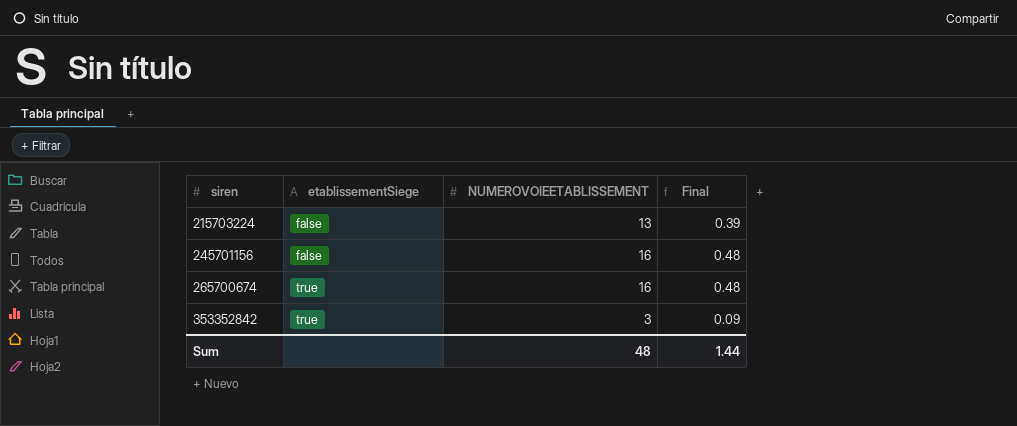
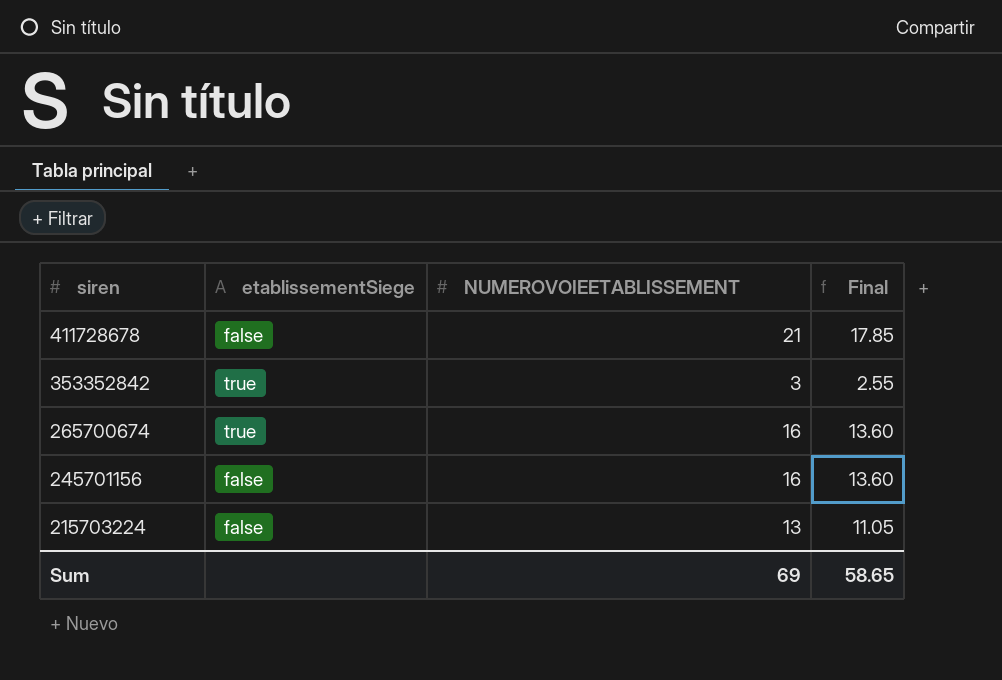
row order: siren ascending -> siren descending
column Final | formula: [NUMEROVOIEETABLISSEMENT] * 0.03 -> [NUMEROVOIEETABLISSEMENT] * 0.85
row 411728678: none -> false | 21 | 17.85
Sum | NUMEROVOIEETABLISSEMENT: 48 -> 69
Sum | Final: 1.44 -> 58.65

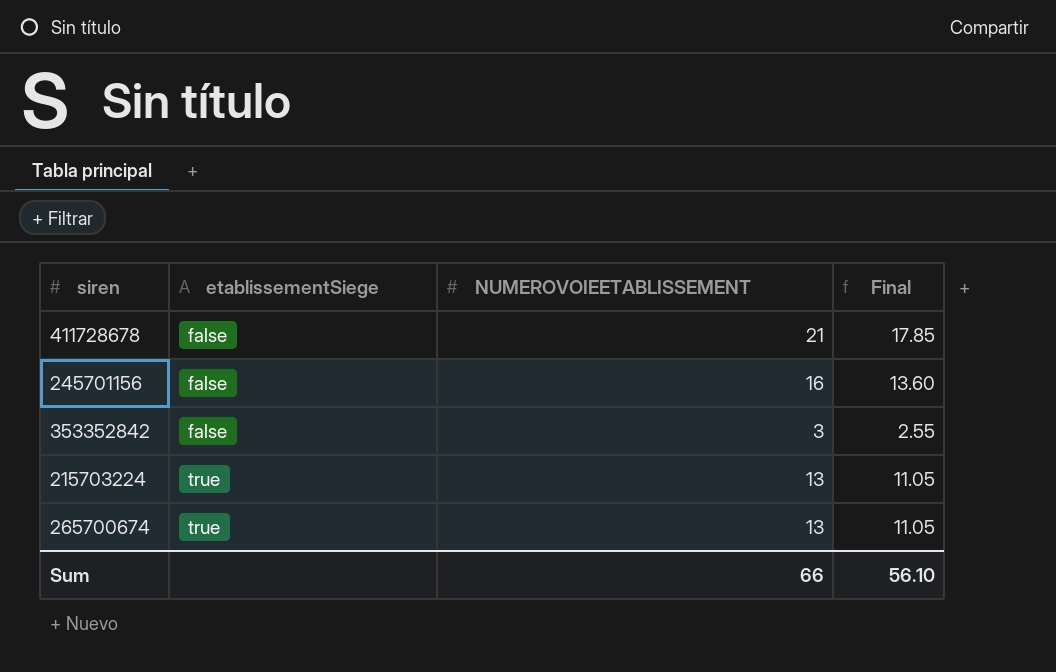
row order: siren descending -> etablissementSiege ascending
353352842 | etablissementSiege: true -> false
215703224 | etablissementSiege: false -> true
265700674 | NUMEROVOIEETABLISSEMENT: 16 -> 13
265700674 | Final: 13.60 -> 11.05
Sum | NUMEROVOIEETABLISSEMENT: 69 -> 66
Sum | Final: 58.65 -> 56.10

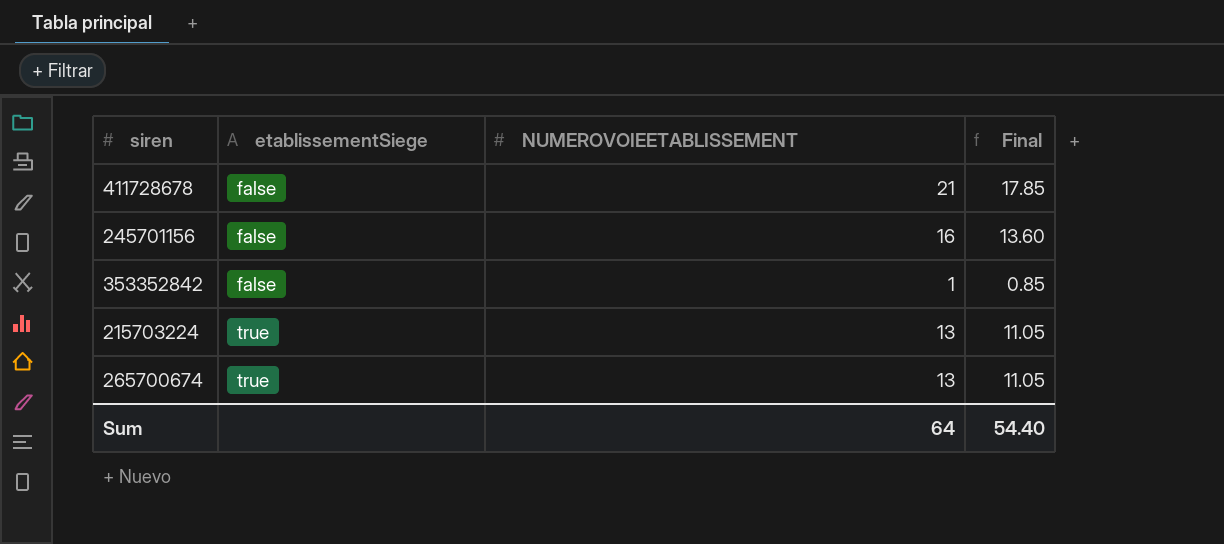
353352842 | NUMEROVOIEETABLISSEMENT: 3 -> 1
353352842 | Final: 2.55 -> 0.85
Sum | NUMEROVOIEETABLISSEMENT: 66 -> 64
Sum | Final: 56.10 -> 54.40

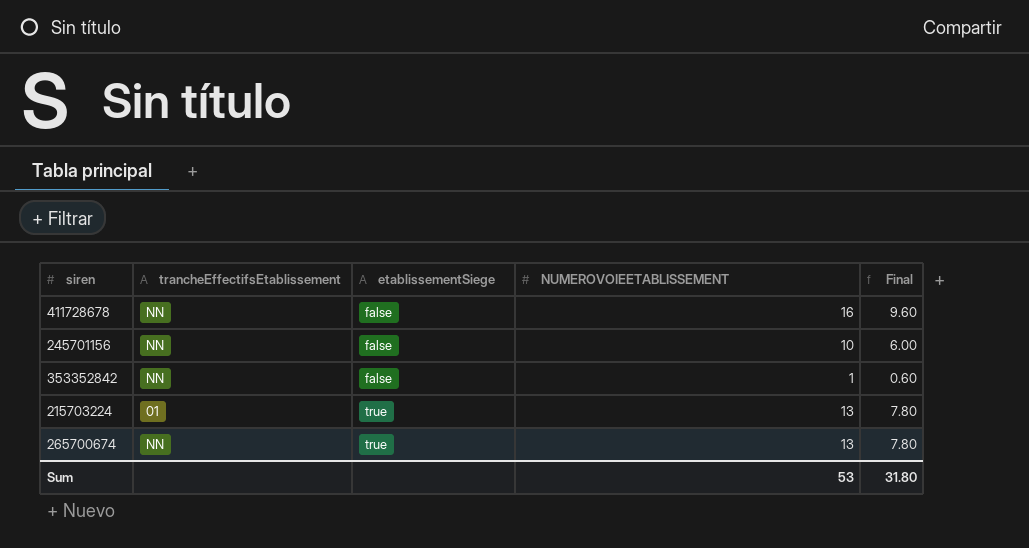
column trancheEffectifsEtablissement | position: none -> 2
column Final | formula: [NUMEROVOIEETABLISSEMENT] * 0.85 -> [NUMEROVOIEETABLISSEMENT] * 0.6
411728678 | NUMEROVOIEETABLISSEMENT: 21 -> 16
245701156 | NUMEROVOIEETABLISSEMENT: 16 -> 10
Sum | NUMEROVOIEETABLISSEMENT: 64 -> 53
Sum | Final: 54.40 -> 31.80

